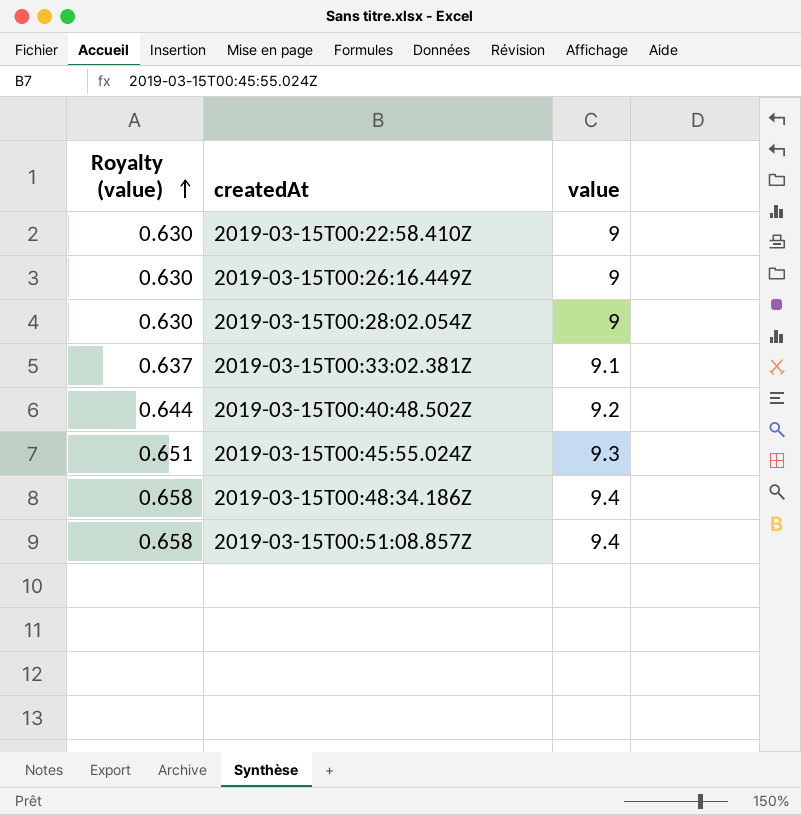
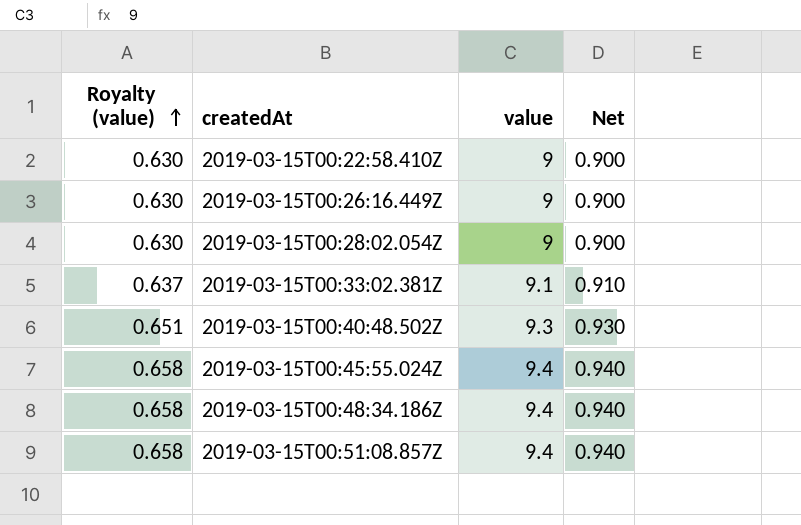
column Net | formula: none -> [value] * 0.1
2019-03-15T00:40:48.502Z | Royalty (value): 0.644 -> 0.651
2019-03-15T00:40:48.502Z | value: 9.2 -> 9.3
2019-03-15T00:45:55.024Z | Royalty (value): 0.651 -> 0.658
2019-03-15T00:45:55.024Z | value: 9.3 -> 9.4

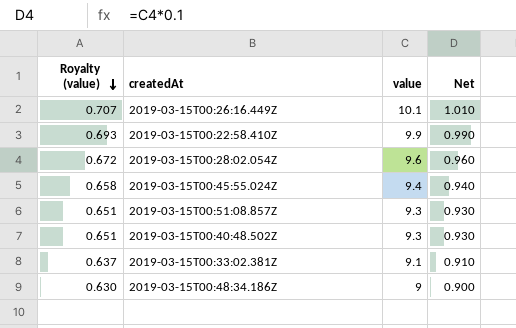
row order: Royalty (value) ascending -> Royalty (value) descending
2019-03-15T00:26:16.449Z | Royalty (value): 0.630 -> 0.707
2019-03-15T00:26:16.449Z | value: 9 -> 10.1
2019-03-15T00:26:16.449Z | Net: 0.900 -> 1.010
2019-03-15T00:22:58.410Z | Royalty (value): 0.630 -> 0.693
2019-03-15T00:22:58.410Z | value: 9 -> 9.9
2019-03-15T00:22:58.410Z | Net: 0.900 -> 0.990
2019-03-15T00:28:02.054Z | Royalty (value): 0.630 -> 0.672
2019-03-15T00:28:02.054Z | value: 9 -> 9.6
2019-03-15T00:28:02.054Z | Net: 0.900 -> 0.960
2019-03-15T00:51:08.857Z | Royalty (value): 0.658 -> 0.651
2019-03-15T00:51:08.857Z | value: 9.4 -> 9.3
2019-03-15T00:51:08.857Z | Net: 0.940 -> 0.930
2019-03-15T00:48:34.186Z | Royalty (value): 0.658 -> 0.630
2019-03-15T00:48:34.186Z | value: 9.4 -> 9
2019-03-15T00:48:34.186Z | Net: 0.940 -> 0.900

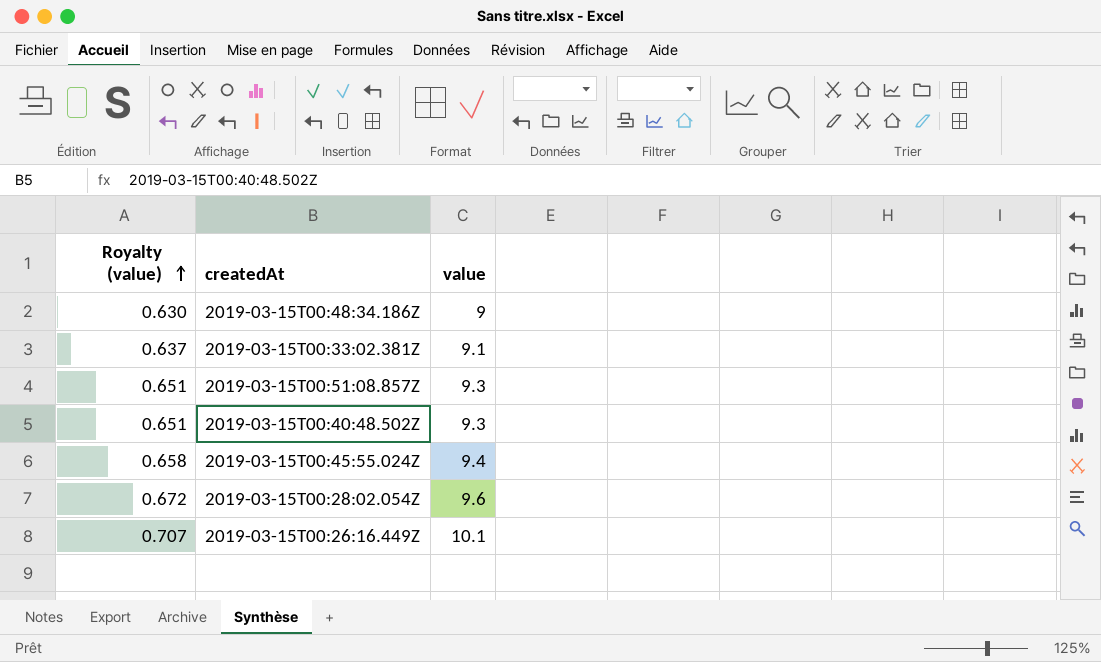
row order: Royalty (value) descending -> Royalty (value) ascending
column Net | formula: [value] * 0.1 -> none
row 2019-03-15T00:22:58.410Z: 0.693 | 9.9 | 0.990 -> none

